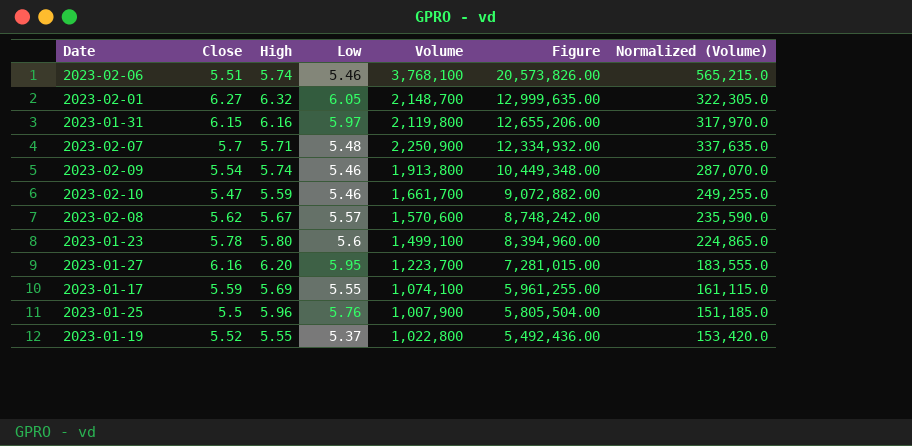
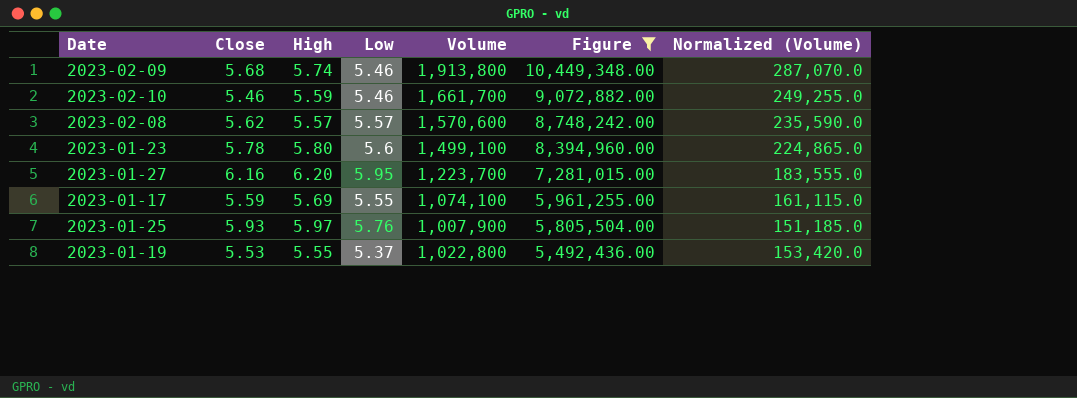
filter: none -> Figure <= 10,449,348.00
2023-02-09 | Close: 5.54 -> 5.68
2023-02-10 | Close: 5.47 -> 5.46
2023-02-08 | High: 5.67 -> 5.57
2023-01-25 | Close: 5.5 -> 5.93
2023-01-25 | High: 5.96 -> 5.97
2023-01-19 | Close: 5.52 -> 5.53

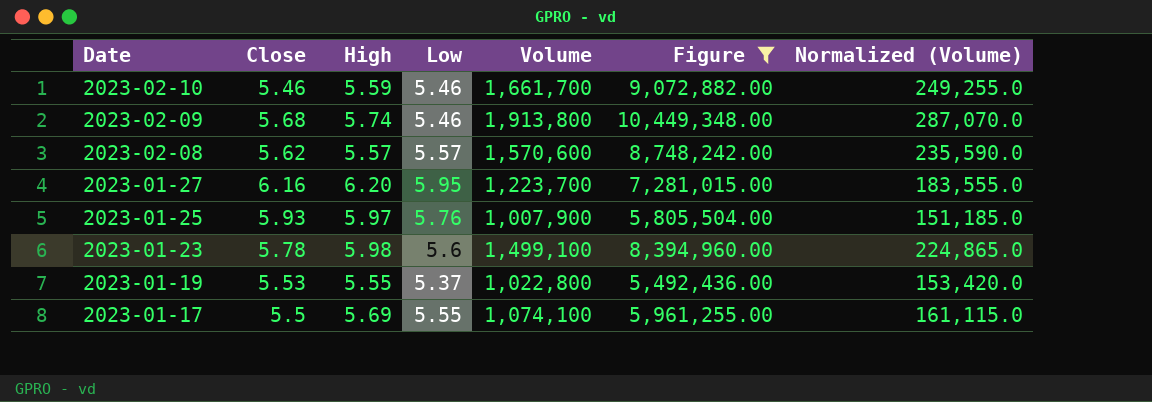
row order: Figure descending -> Date descending
2023-01-23 | High: 5.80 -> 5.98
2023-01-17 | Close: 5.59 -> 5.5

